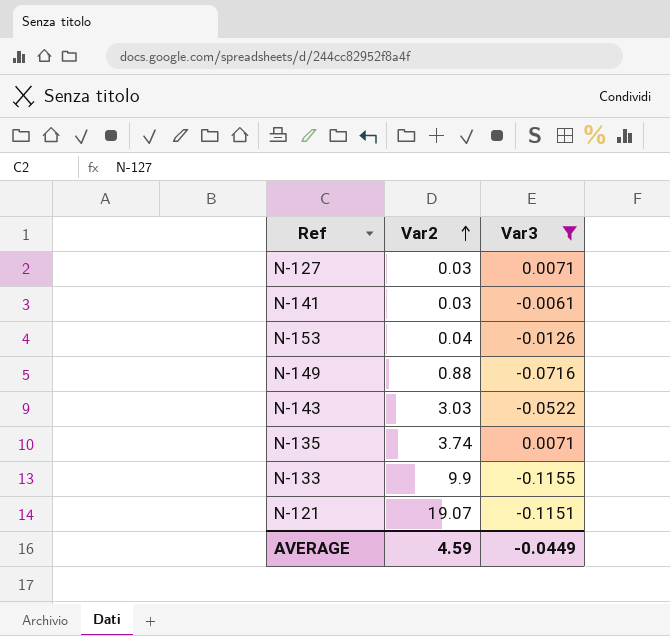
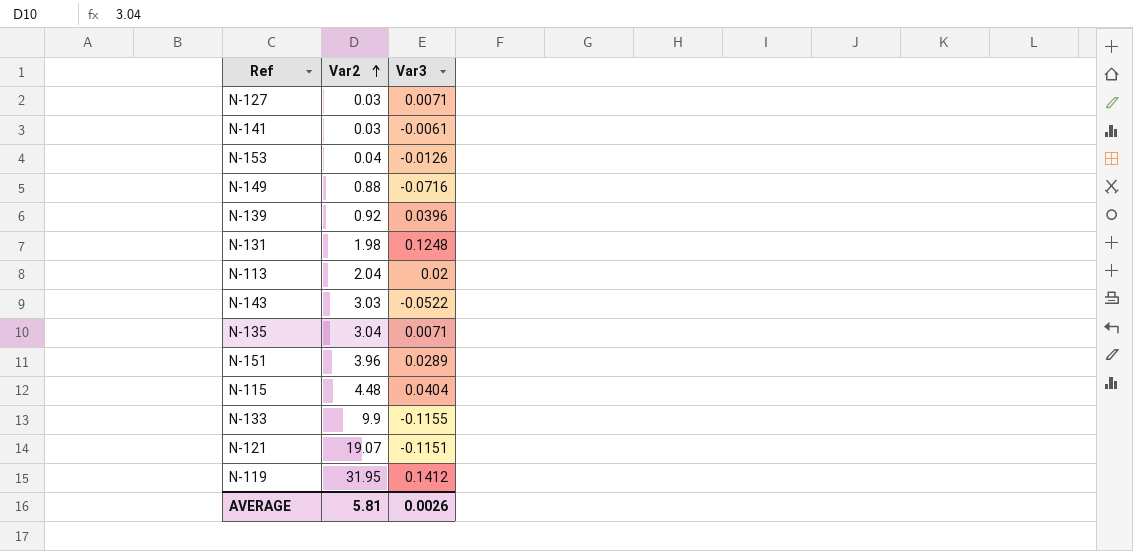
filter: Var3 <= 0.0071 -> none
N-135 | Var2: 3.74 -> 3.04
AVERAGE | Var2: 4.59 -> 5.81
AVERAGE | Var3: -0.0449 -> 0.0026

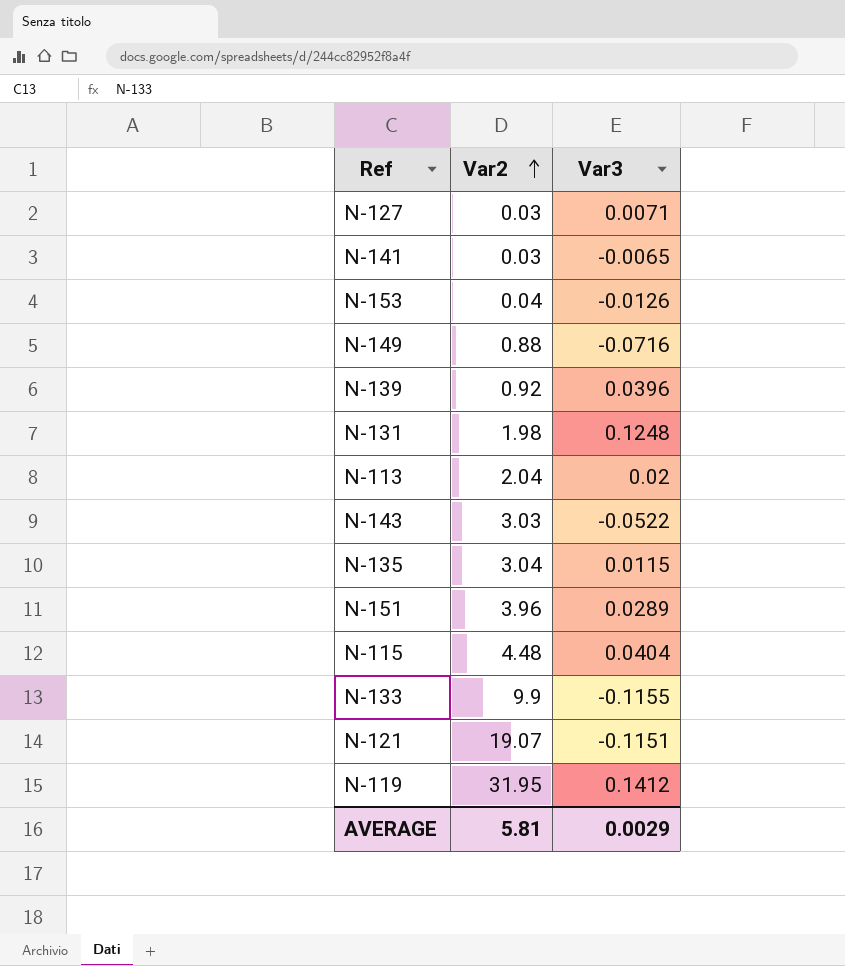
N-141 | Var3: -0.0061 -> -0.0065
N-135 | Var3: 0.0071 -> 0.0115
AVERAGE | Var3: 0.0026 -> 0.0029

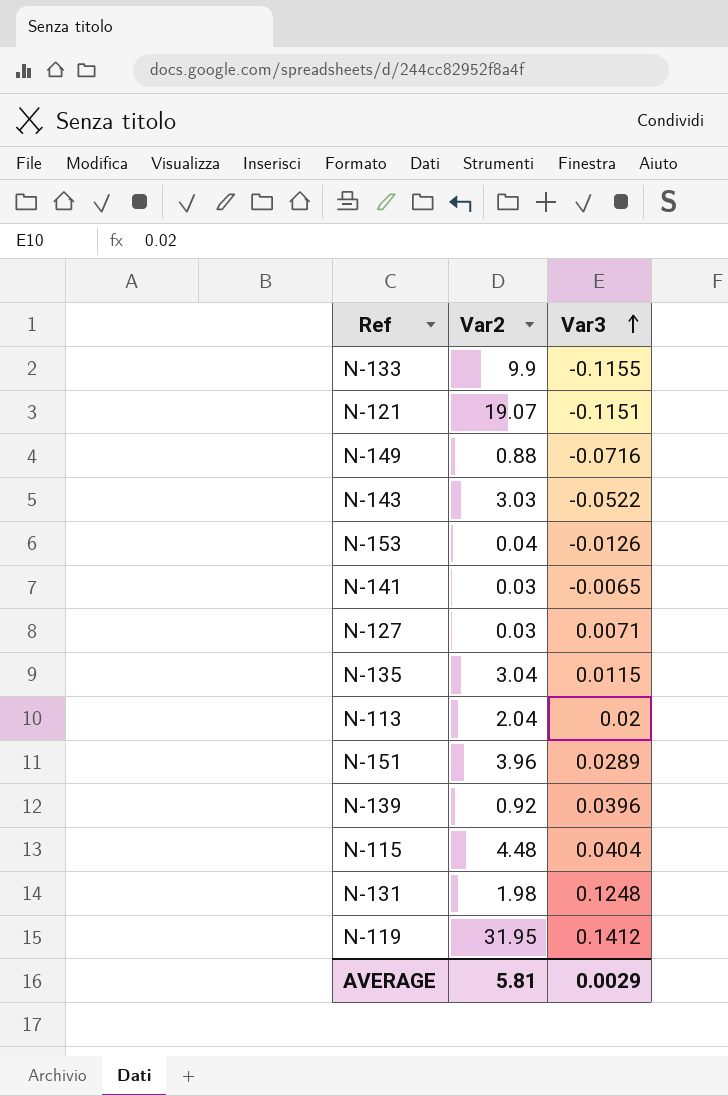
row order: Var2 ascending -> Var3 ascending

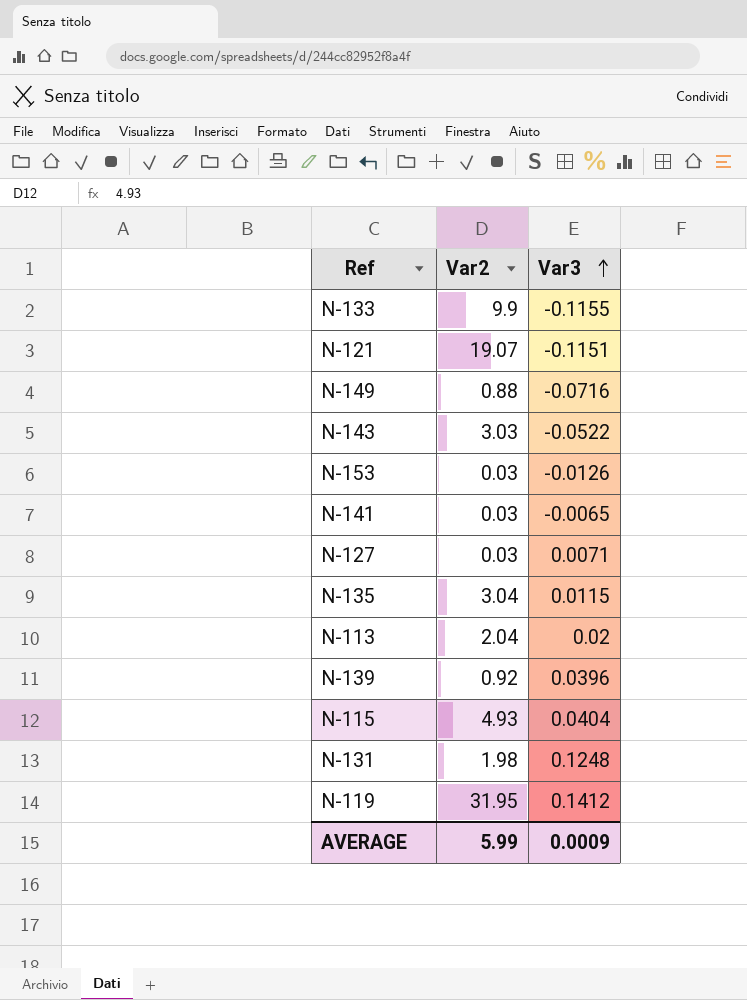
row N-151: 3.96 | 0.0289 -> none
N-153 | Var2: 0.04 -> 0.03
N-115 | Var2: 4.48 -> 4.93
AVERAGE | Var2: 5.81 -> 5.99
AVERAGE | Var3: 0.0029 -> 0.0009

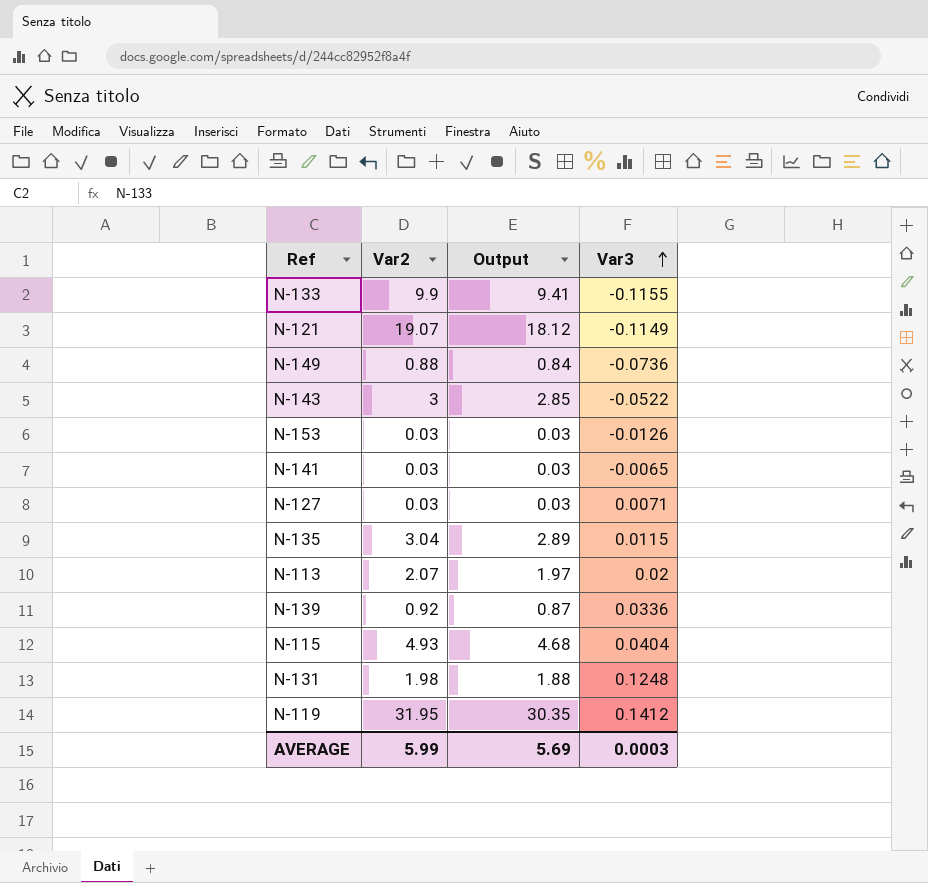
column Output | formula: none -> [Var2] * 0.95
N-121 | Var3: -0.1151 -> -0.1149
N-149 | Var3: -0.0716 -> -0.0736
N-143 | Var2: 3.03 -> 3
N-113 | Var2: 2.04 -> 2.07
N-139 | Var3: 0.0396 -> 0.0336
AVERAGE | Var3: 0.0009 -> 0.0003

